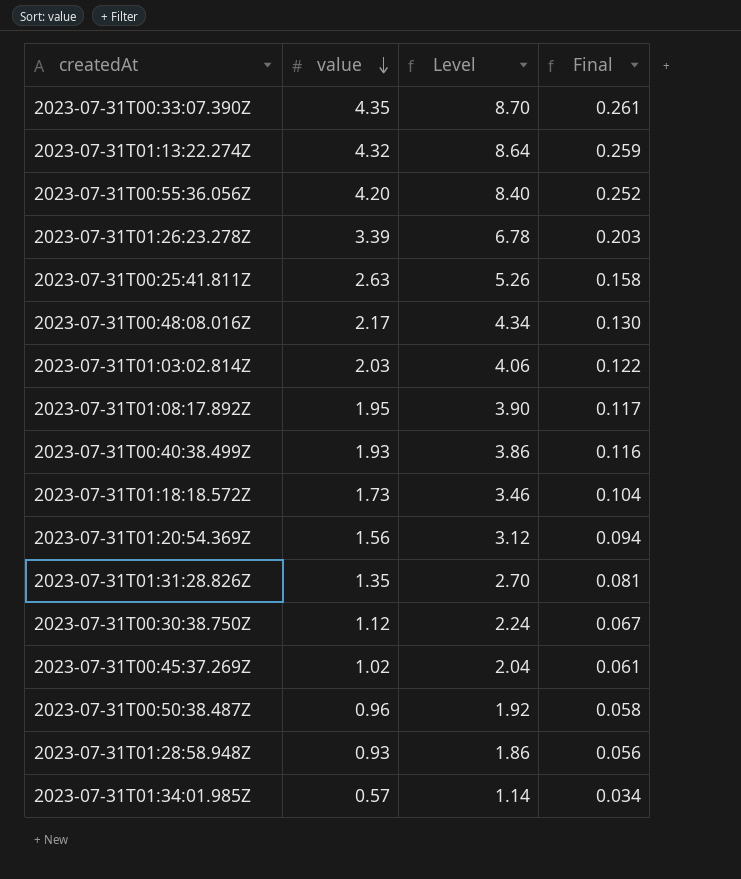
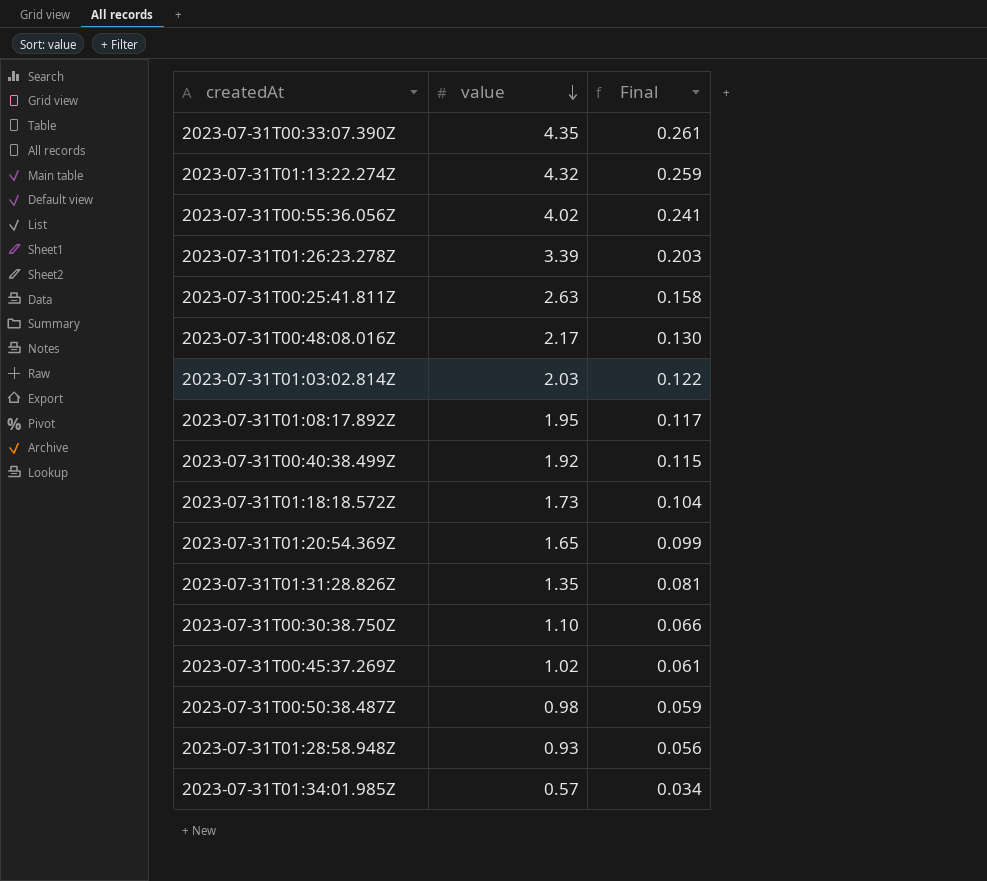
column Level | formula: [value] * 2 -> none
2023-07-31T00:55:36.056Z | value: 4.20 -> 4.02
2023-07-31T00:55:36.056Z | Final: 0.252 -> 0.241
2023-07-31T00:40:38.499Z | value: 1.93 -> 1.92
2023-07-31T00:40:38.499Z | Final: 0.116 -> 0.115
2023-07-31T01:20:54.369Z | value: 1.56 -> 1.65
2023-07-31T01:20:54.369Z | Final: 0.094 -> 0.099
2023-07-31T00:30:38.750Z | value: 1.12 -> 1.10
2023-07-31T00:30:38.750Z | Final: 0.067 -> 0.066
2023-07-31T00:50:38.487Z | value: 0.96 -> 0.98
2023-07-31T00:50:38.487Z | Final: 0.058 -> 0.059

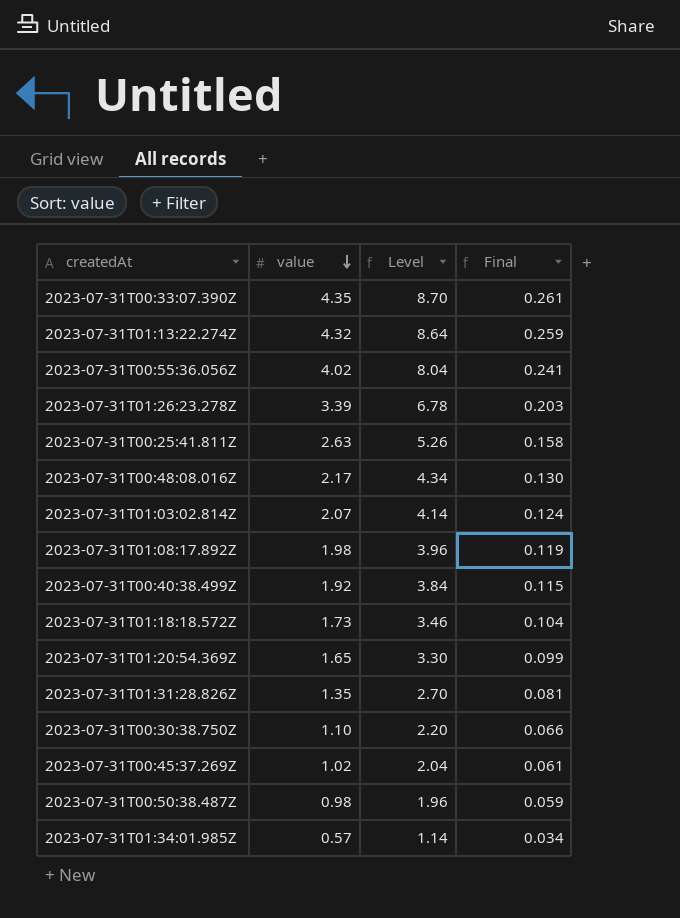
column Level | formula: none -> [value] * 2
row 2023-07-31T01:28:58.948Z: 0.93 | 0.056 -> none
2023-07-31T01:03:02.814Z | value: 2.03 -> 2.07
2023-07-31T01:03:02.814Z | Final: 0.122 -> 0.124
2023-07-31T01:08:17.892Z | value: 1.95 -> 1.98
2023-07-31T01:08:17.892Z | Final: 0.117 -> 0.119

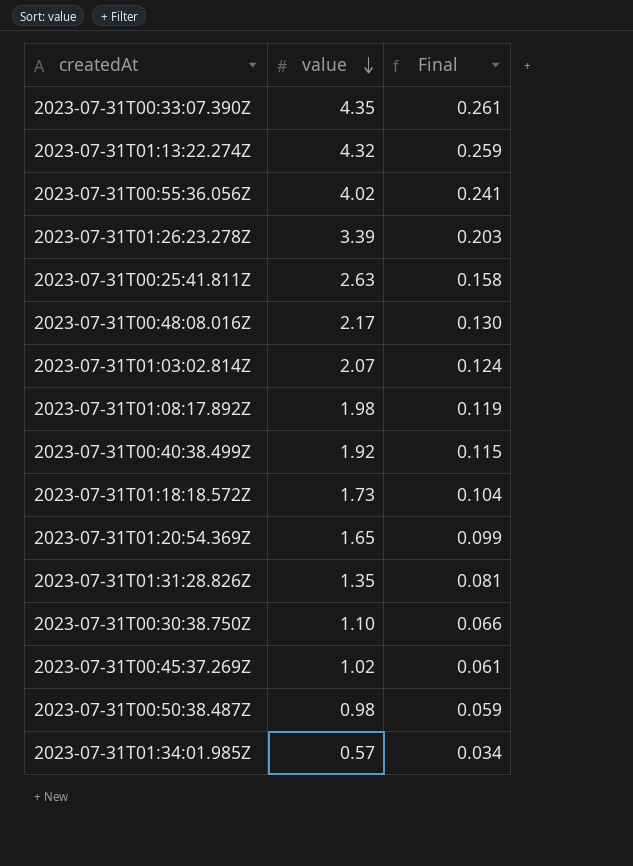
column Level | formula: [value] * 2 -> none

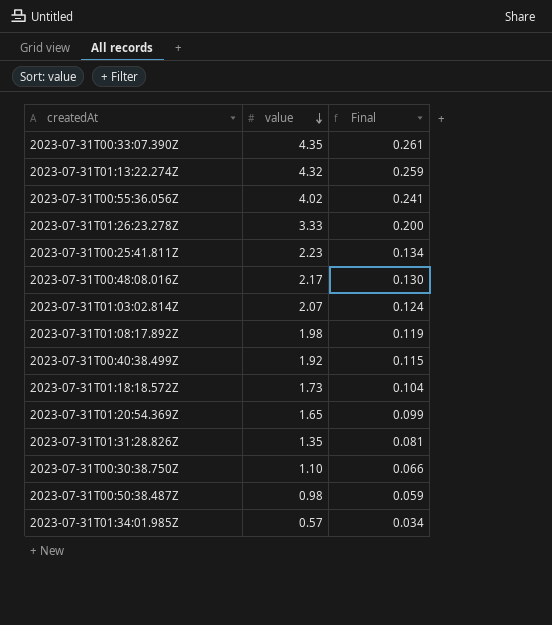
row 2023-07-31T00:45:37.269Z: 1.02 | 0.061 -> none
2023-07-31T01:26:23.278Z | value: 3.39 -> 3.33
2023-07-31T01:26:23.278Z | Final: 0.203 -> 0.200
2023-07-31T00:25:41.811Z | value: 2.63 -> 2.23
2023-07-31T00:25:41.811Z | Final: 0.158 -> 0.134

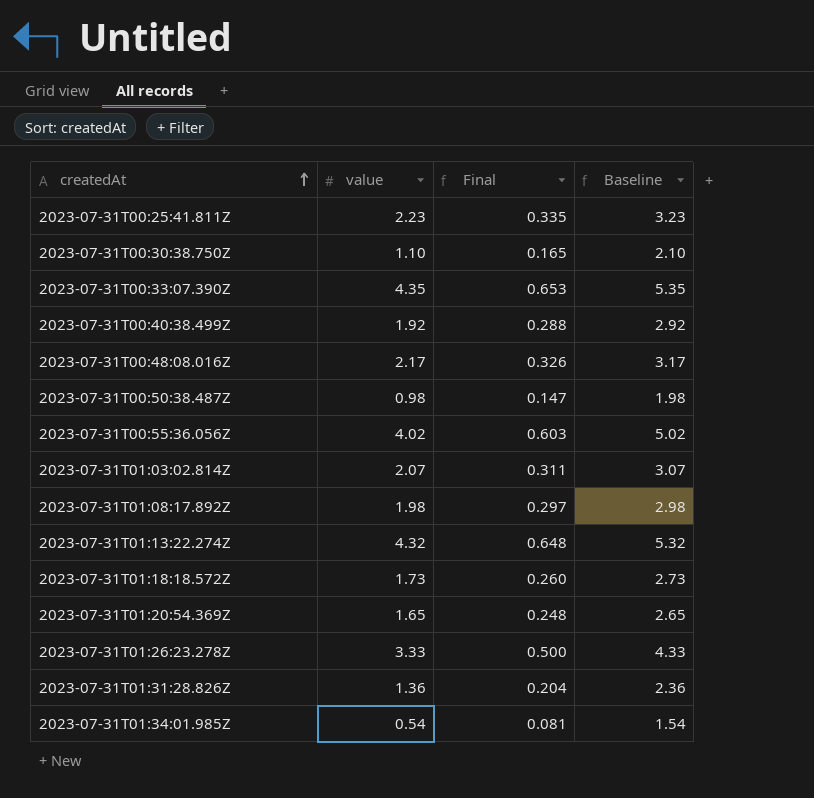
row order: value descending -> createdAt ascending
column Final | formula: [value] * 0.06 -> [value] * 0.15
column Baseline | formula: none -> [value] + 1
2023-07-31T01:31:28.826Z | value: 1.35 -> 1.36
2023-07-31T01:34:01.985Z | value: 0.57 -> 0.54

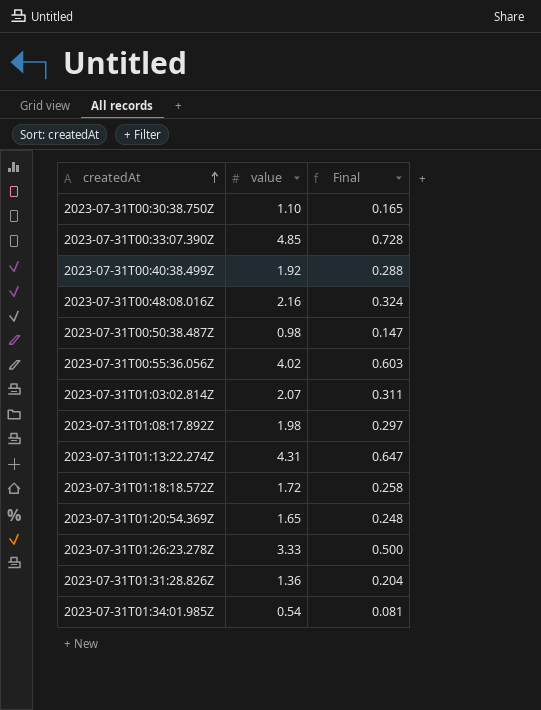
column Baseline | formula: [value] + 1 -> none
row 2023-07-31T00:25:41.811Z: 2.23 | 0.335 | 3.23 -> none
2023-07-31T00:33:07.390Z | value: 4.35 -> 4.85
2023-07-31T00:33:07.390Z | Final: 0.653 -> 0.728
2023-07-31T00:48:08.016Z | value: 2.17 -> 2.16
2023-07-31T00:48:08.016Z | Final: 0.326 -> 0.324
2023-07-31T01:13:22.274Z | value: 4.32 -> 4.31
2023-07-31T01:13:22.274Z | Final: 0.648 -> 0.647
2023-07-31T01:18:18.572Z | value: 1.73 -> 1.72
2023-07-31T01:18:18.572Z | Final: 0.260 -> 0.258

